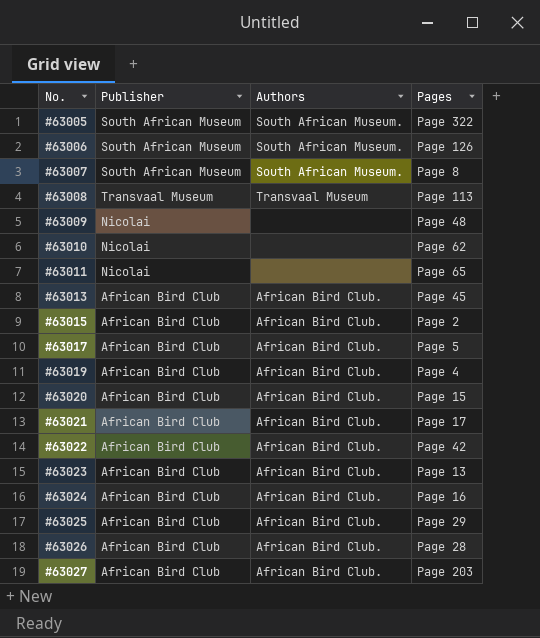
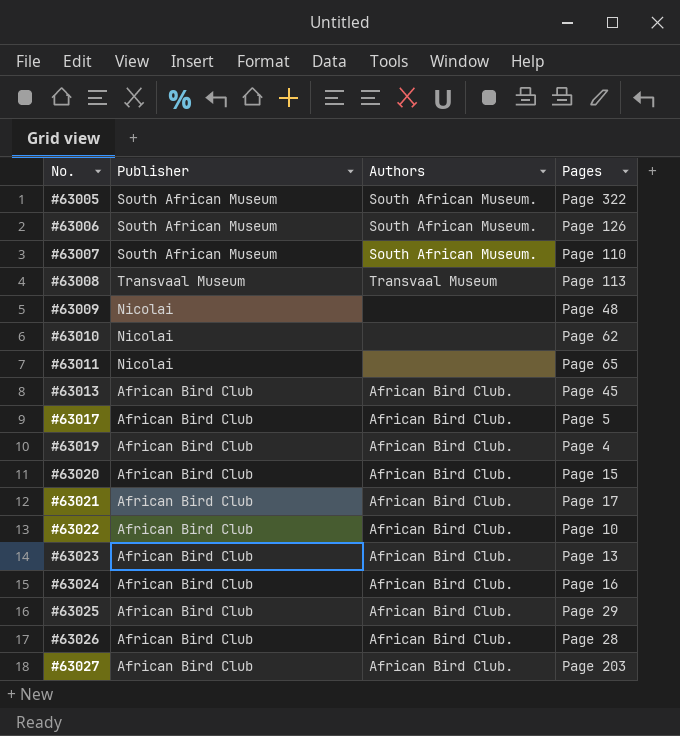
row #63015: African Bird Club | African Bird Club. | Page 2 -> none
#63007 | Pages: Page 8 -> Page 110
#63022 | Pages: Page 42 -> Page 10

